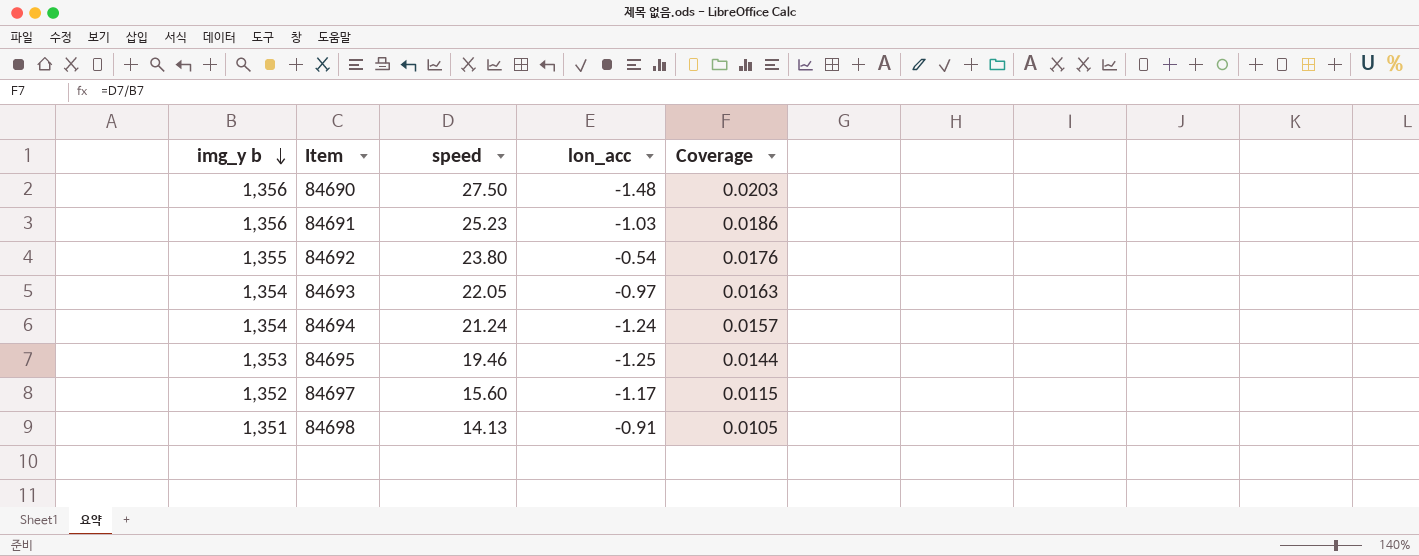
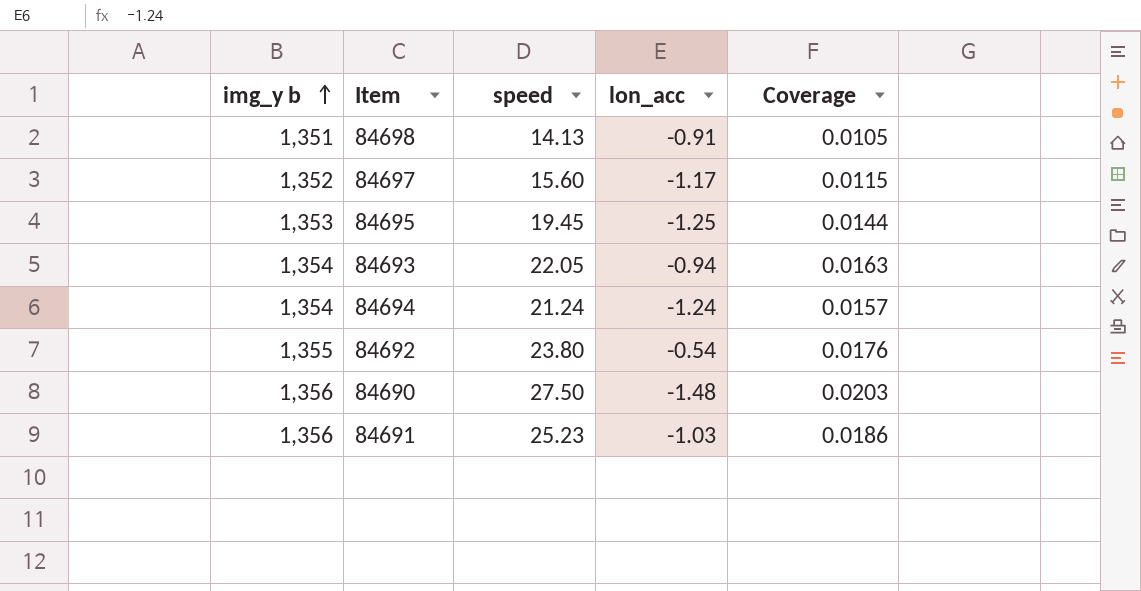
row order: img_y b descending -> img_y b ascending
84695 | speed: 19.46 -> 19.45
84693 | lon_acc: -0.97 -> -0.94

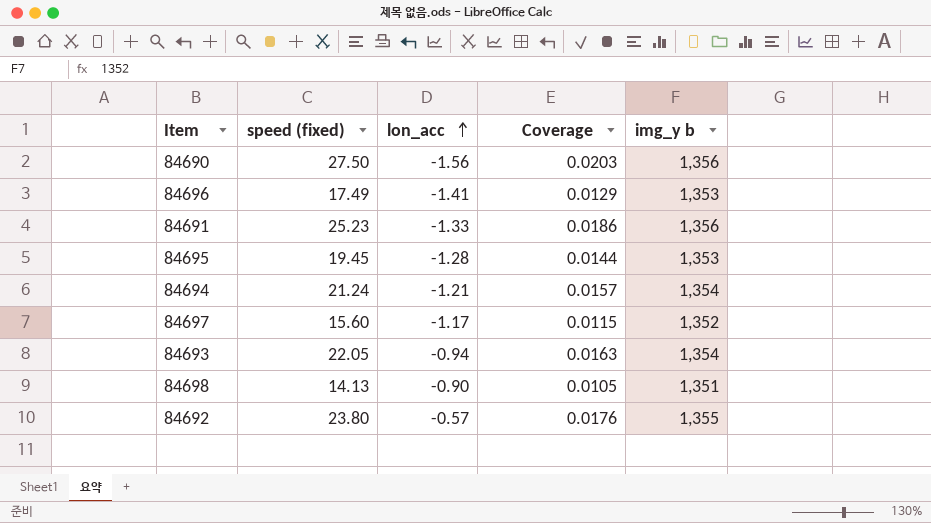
row order: img_y b ascending -> lon_acc ascending
column name: speed -> speed (fixed)
column img_y b | position: 1 -> 5
84690 | lon_acc: -1.48 -> -1.56
row 84696: none -> 17.49 | -1.41 | 0.0129 | 1,353
84691 | lon_acc: -1.03 -> -1.33
84695 | lon_acc: -1.25 -> -1.28
84694 | lon_acc: -1.24 -> -1.21
84698 | lon_acc: -0.91 -> -0.90
84692 | lon_acc: -0.54 -> -0.57

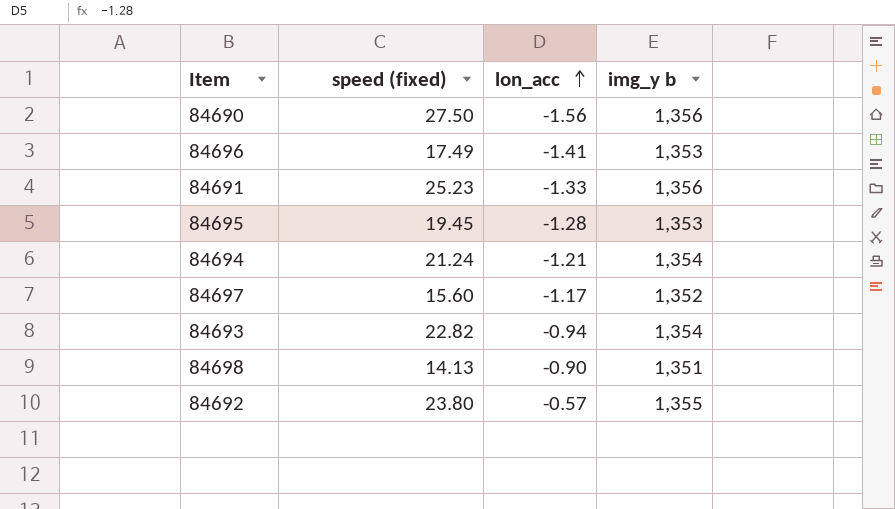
column Coverage | formula: [speed (fixed)] / [img_y b] -> none
84693 | speed (fixed): 22.05 -> 22.82

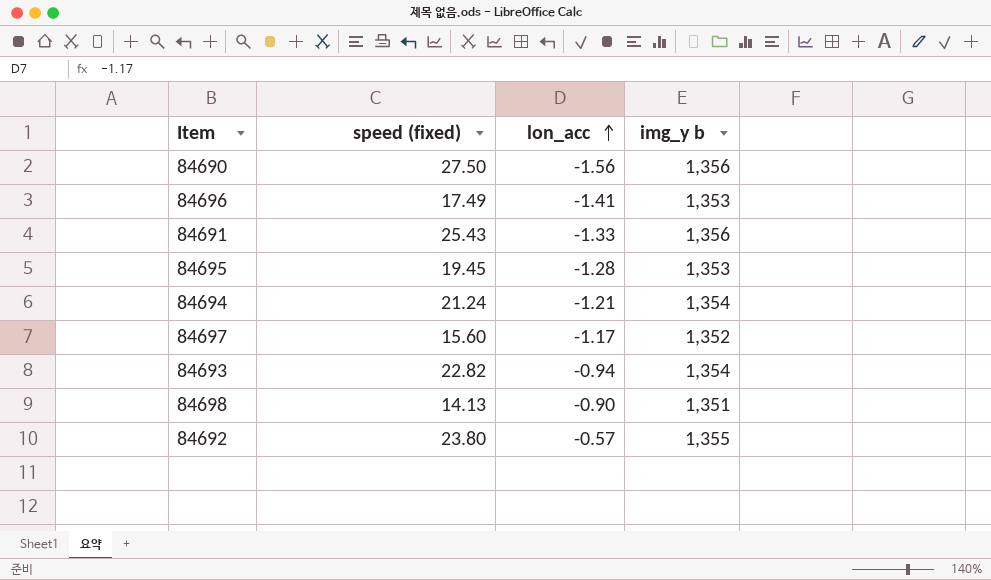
84691 | speed (fixed): 25.23 -> 25.43

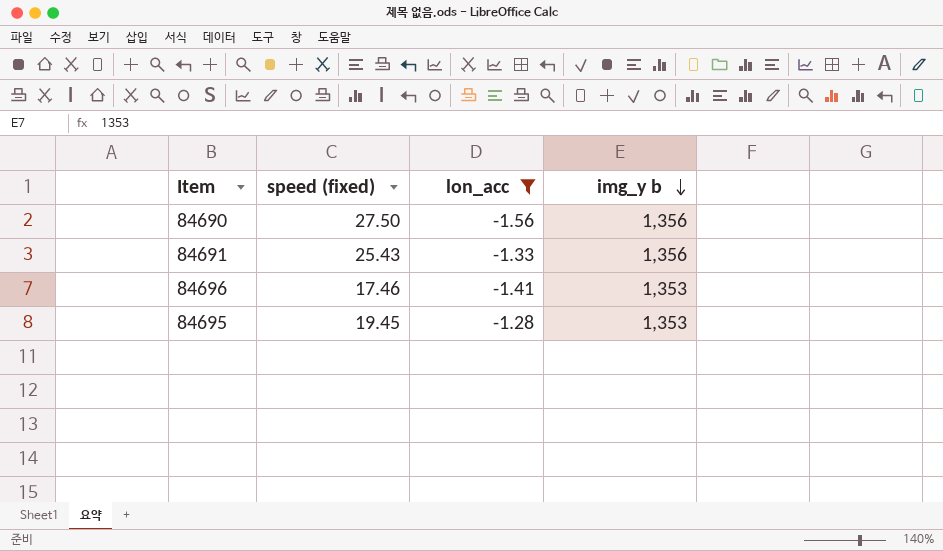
filter: none -> lon_acc <= -1.28
row order: lon_acc ascending -> img_y b descending
84696 | speed (fixed): 17.49 -> 17.46

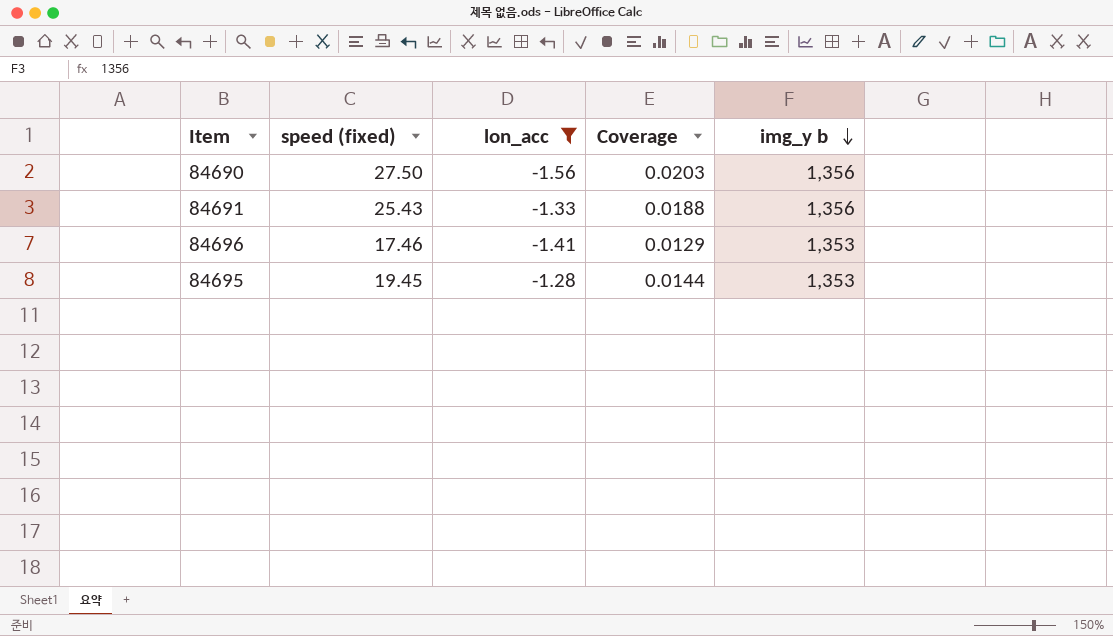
column Coverage | formula: none -> [speed (fixed)] / [img_y b]

